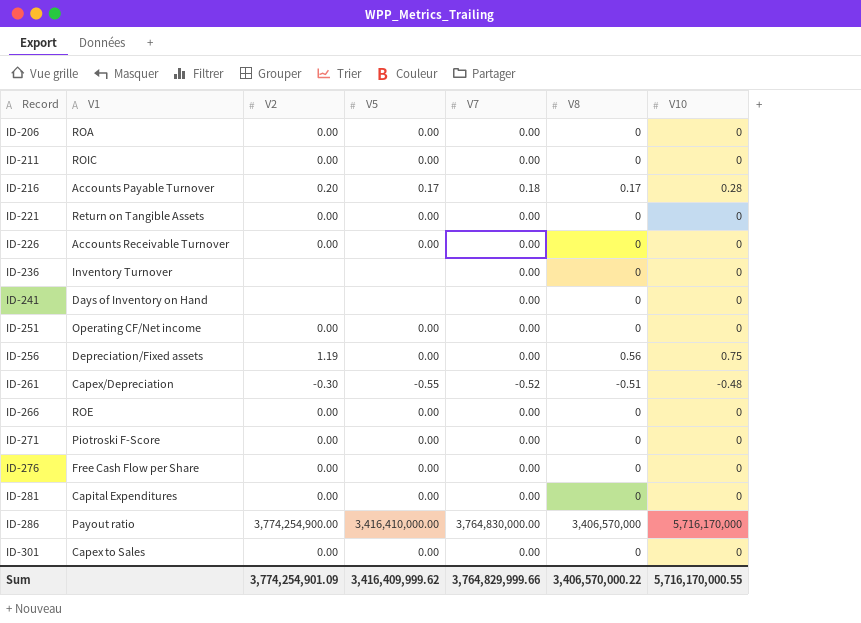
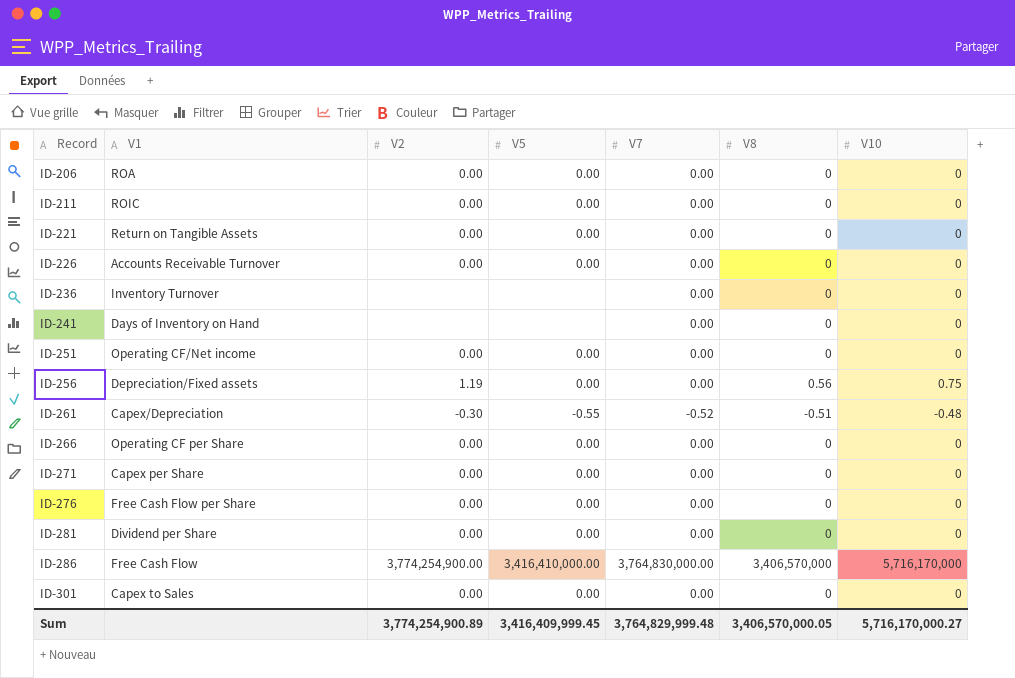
row ID-216: Accounts Payable Turnover | 0.20 | 0.17 | 0.18 | 0.17 | 0.28 -> none
ID-266 | V1: ROE -> Operating CF per Share
ID-271 | V1: Piotroski F-Score -> Capex per Share
ID-281 | V1: Capital Expenditures -> Dividend per Share
ID-286 | V1: Payout ratio -> Free Cash Flow
Sum | V2: 3,774,254,901.09 -> 3,774,254,900.89
Sum | V5: 3,416,409,999.62 -> 3,416,409,999.45
Sum | V7: 3,764,829,999.66 -> 3,764,829,999.48
Sum | V8: 3,406,570,000.22 -> 3,406,570,000.05
Sum | V10: 5,716,170,000.55 -> 5,716,170,000.27

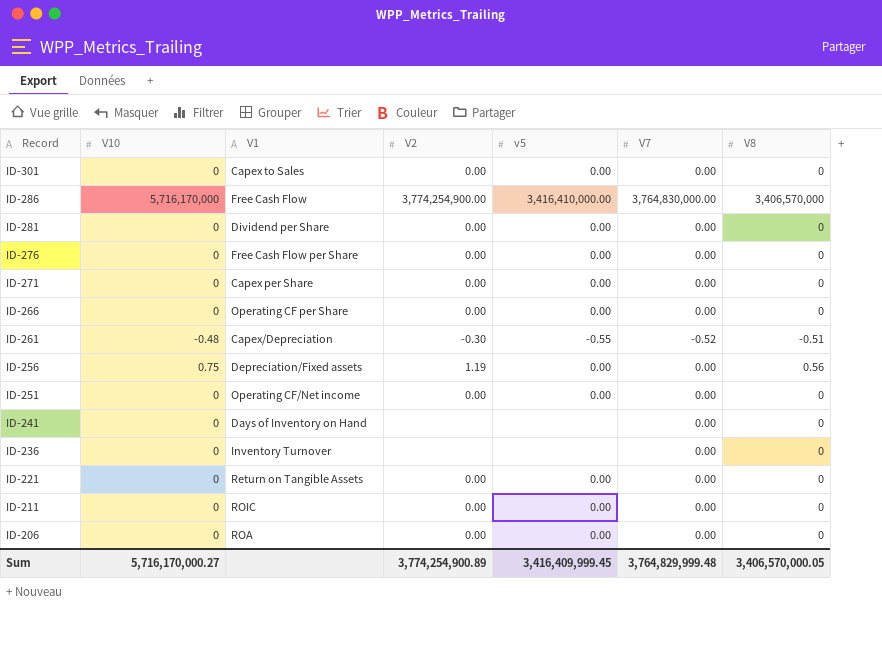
row order: Record ascending -> Record descending
column V10 | position: 7 -> 2
column name: V5 -> v5
row ID-226: Accounts Receivable Turnover | 0.00 | 0.00 | 0.00 | 0 | 0 -> none

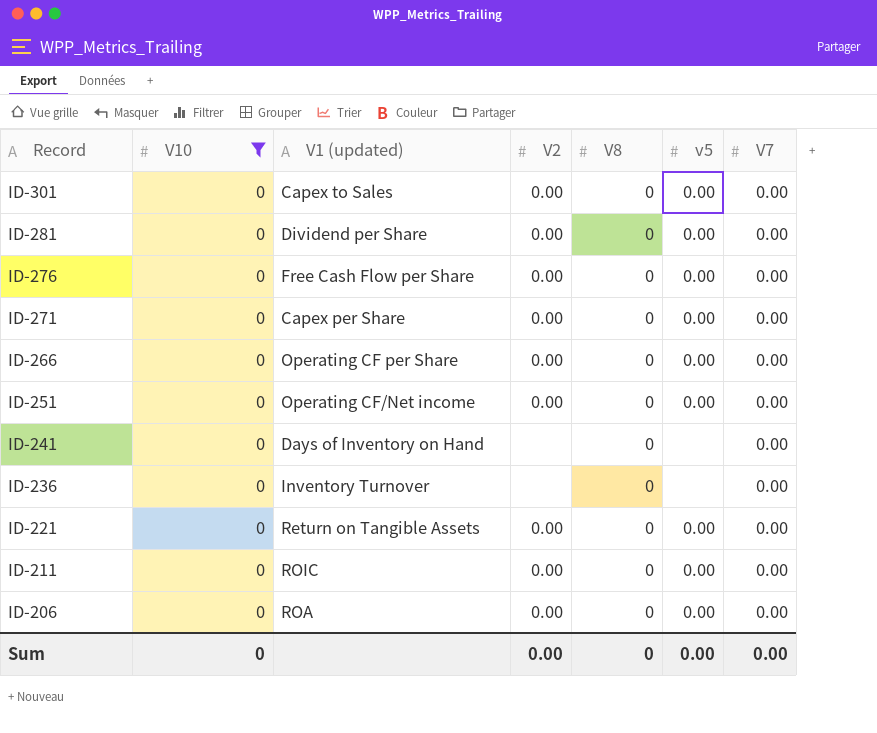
filter: none -> V10 = 0
column name: V1 -> V1 (updated)
column V8 | position: 7 -> 5
Sum | V10: 5,716,170,000.27 -> 0
Sum | V2: 3,774,254,900.89 -> 0.00
Sum | V8: 3,406,570,000.05 -> 0
Sum | v5: 3,416,409,999.45 -> 0.00
Sum | V7: 3,764,829,999.48 -> 0.00

